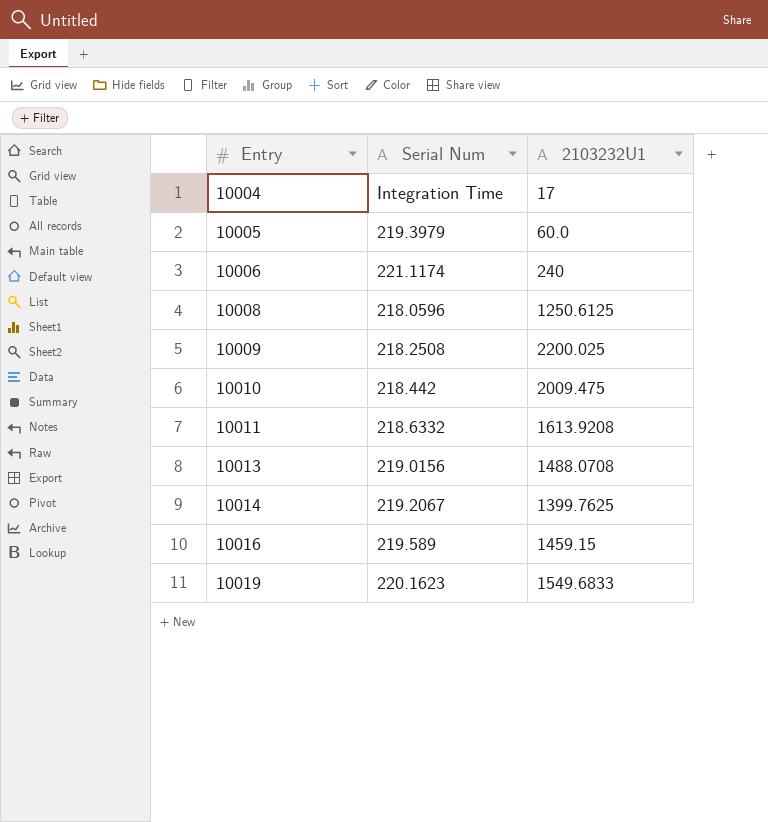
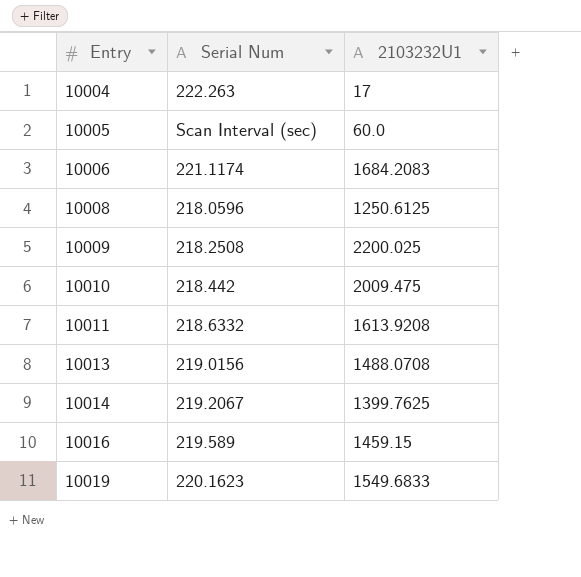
10004 | Serial Num: Integration Time -> 222.263
10005 | Serial Num: 219.3979 -> Scan Interval (sec)
10006 | 2103232U1: 240 -> 1684.2083

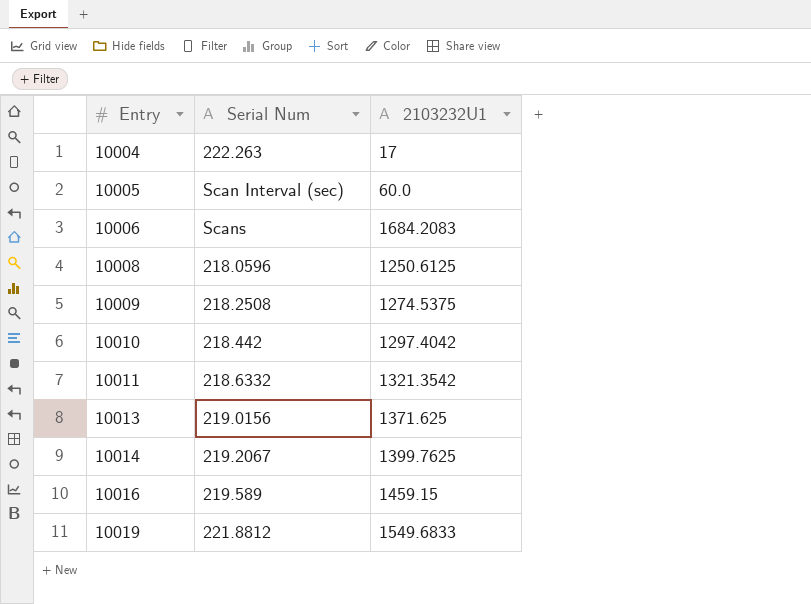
10006 | Serial Num: 221.1174 -> Scans
10009 | 2103232U1: 2200.025 -> 1274.5375
10010 | 2103232U1: 2009.475 -> 1297.4042
10011 | 2103232U1: 1613.9208 -> 1321.3542
10013 | 2103232U1: 1488.0708 -> 1371.625
10019 | Serial Num: 220.1623 -> 221.8812

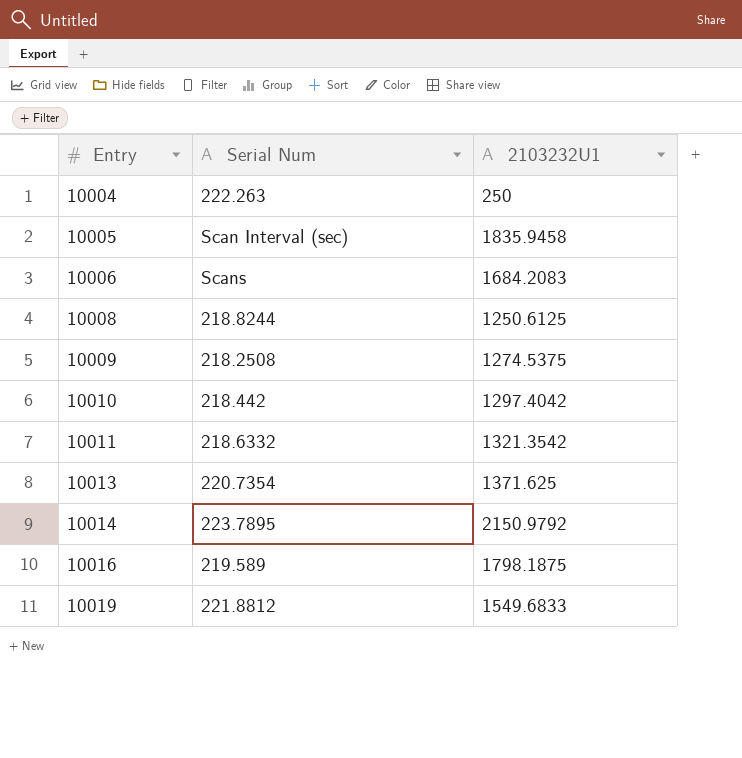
10004 | 2103232U1: 17 -> 250
10005 | 2103232U1: 60.0 -> 1835.9458
10008 | Serial Num: 218.0596 -> 218.8244
10013 | Serial Num: 219.0156 -> 220.7354
10014 | Serial Num: 219.2067 -> 223.7895
10014 | 2103232U1: 1399.7625 -> 2150.9792
10016 | 2103232U1: 1459.15 -> 1798.1875

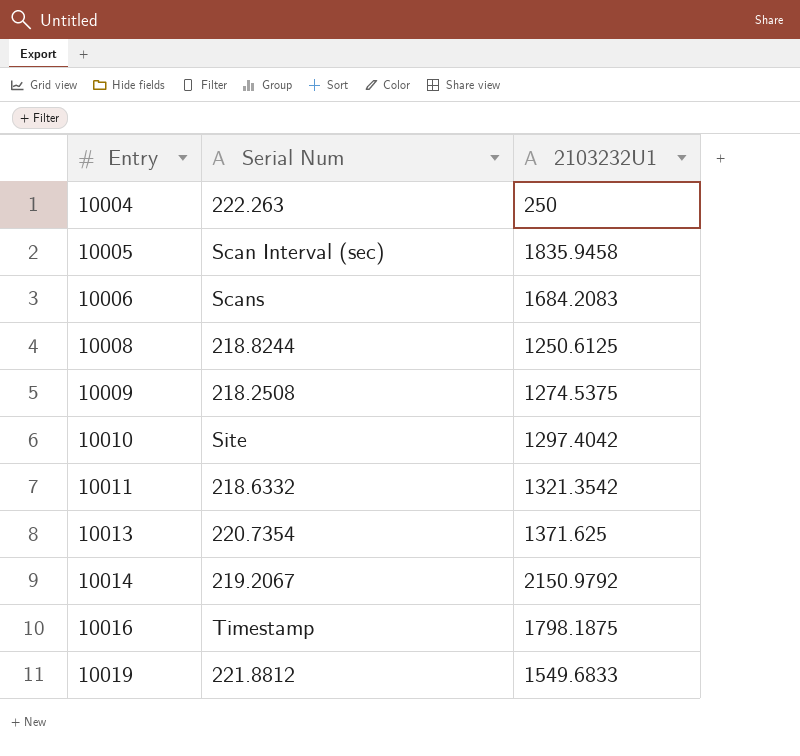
10010 | Serial Num: 218.442 -> Site
10014 | Serial Num: 223.7895 -> 219.2067
10016 | Serial Num: 219.589 -> Timestamp

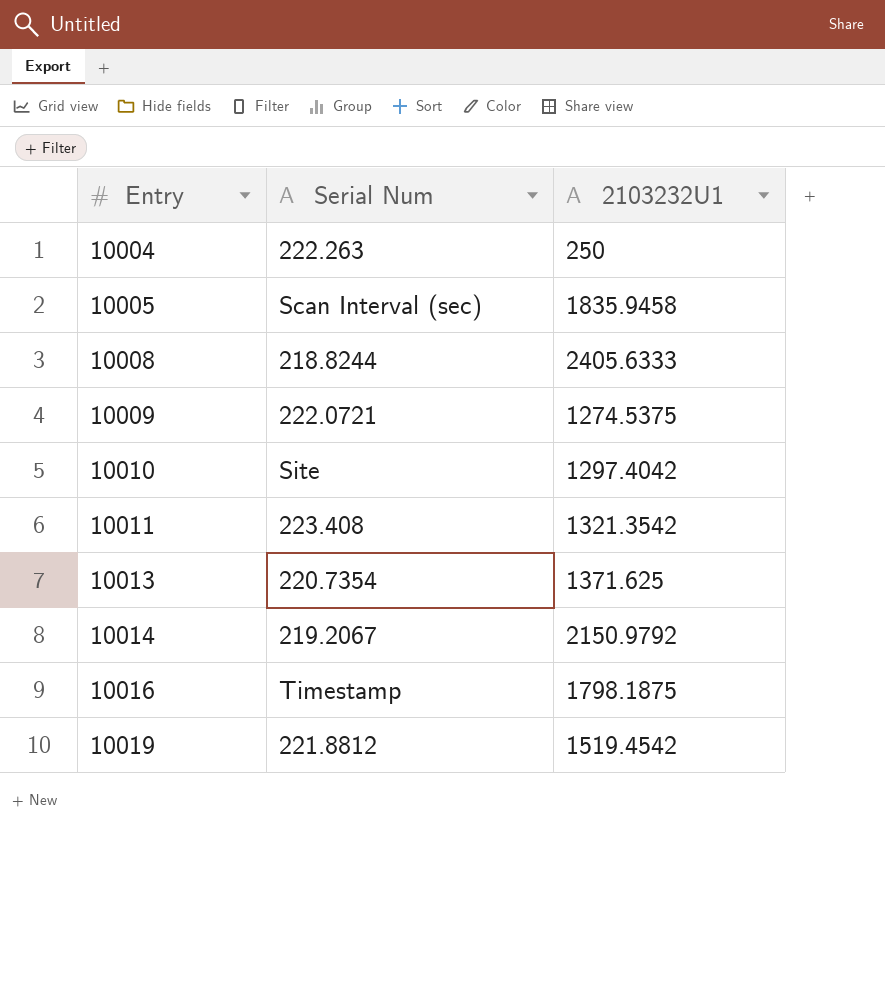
row 10006: Scans | 1684.2083 -> none
10008 | 2103232U1: 1250.6125 -> 2405.6333
10009 | Serial Num: 218.2508 -> 222.0721
10011 | Serial Num: 218.6332 -> 223.408
10019 | 2103232U1: 1549.6833 -> 1519.4542

